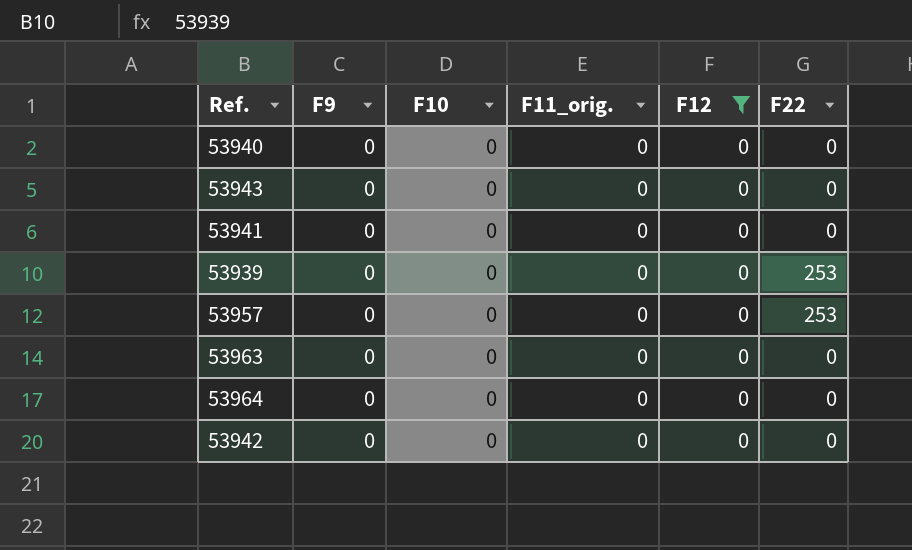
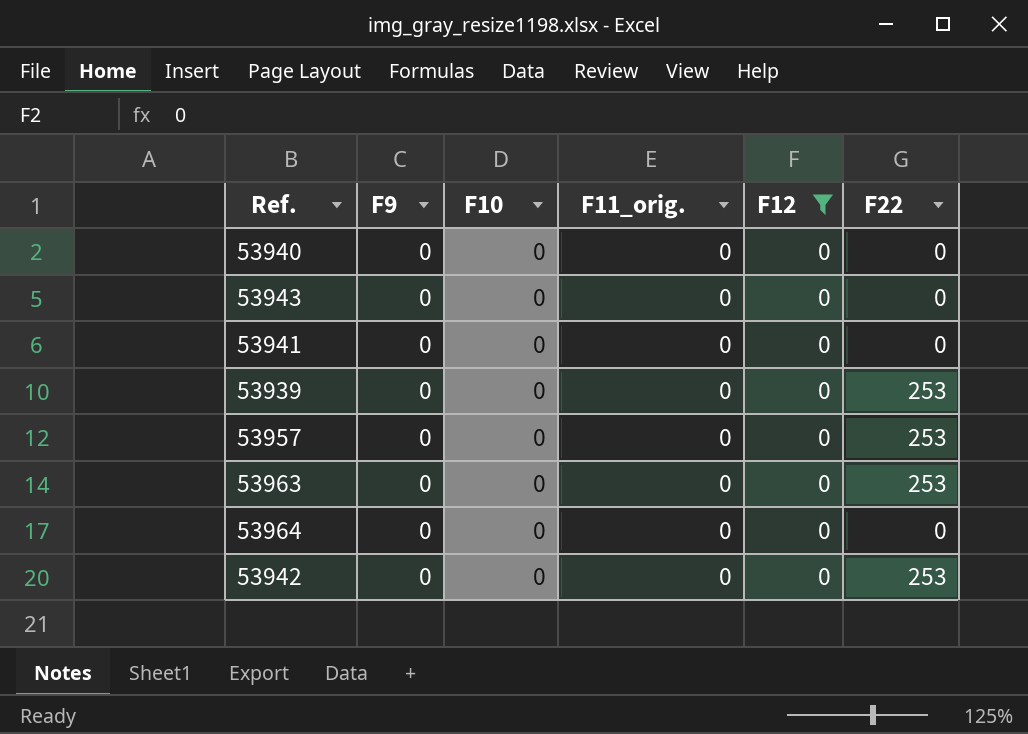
53963 | F22: 0 -> 253
53942 | F22: 0 -> 253

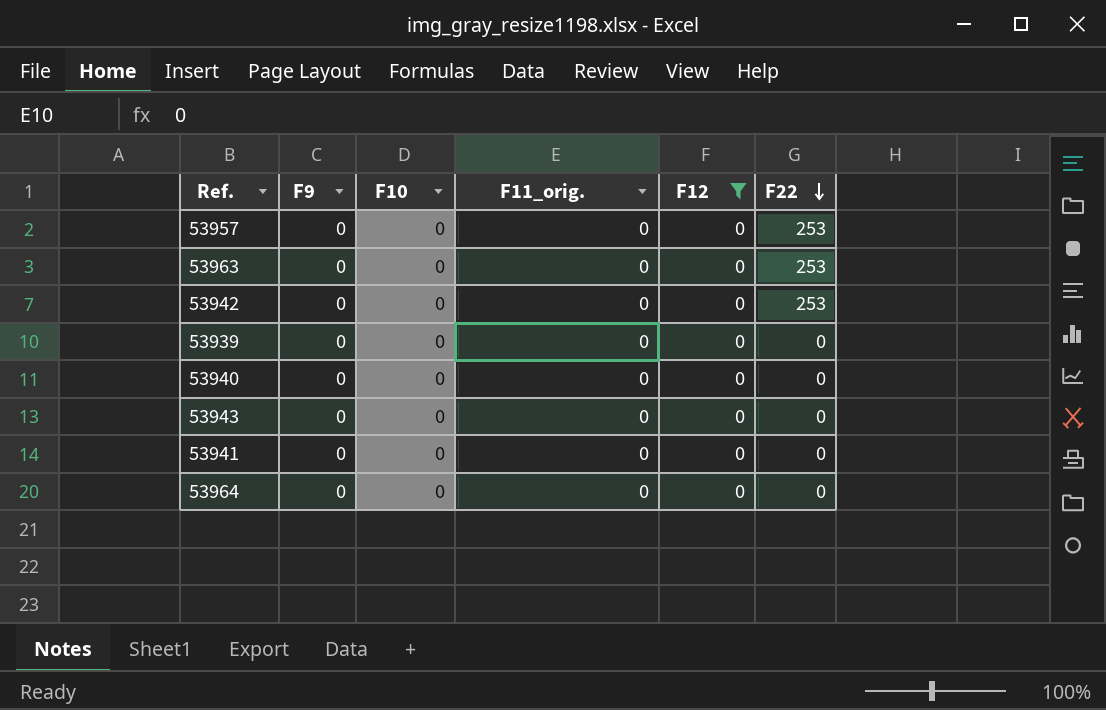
row order: none -> F22 descending
53939 | F22: 253 -> 0

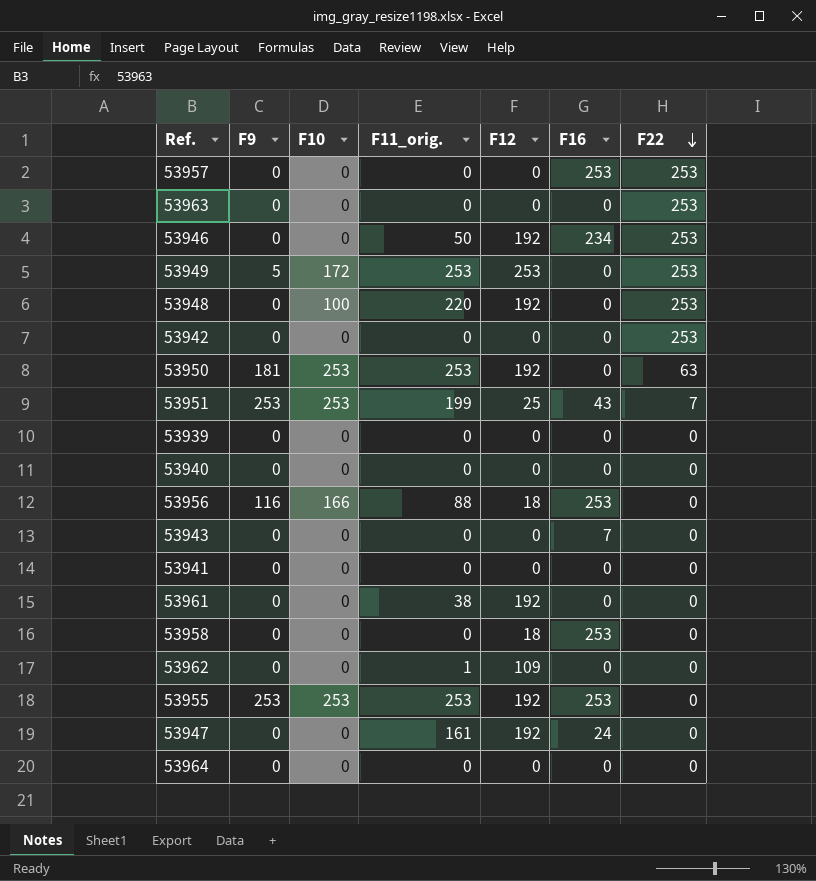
filter: F12 = 0 -> none
column F16 | position: none -> 6

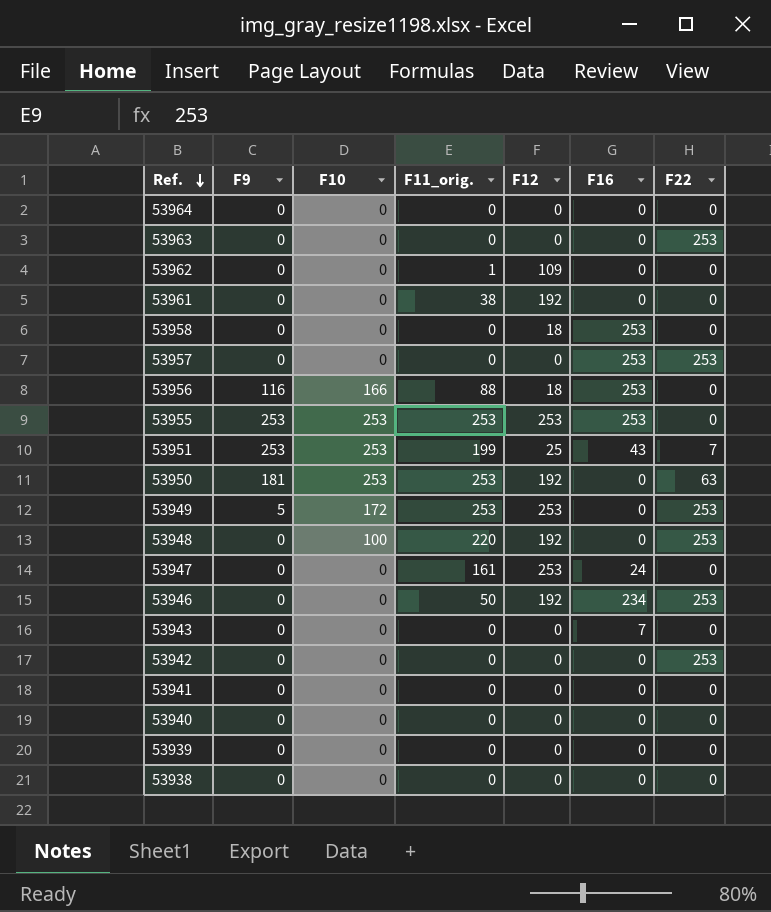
row order: F22 descending -> Ref. descending
53955 | F12: 192 -> 253
53947 | F12: 192 -> 253
row 53938: none -> 0 | 0 | 0 | 0 | 0 | 0

